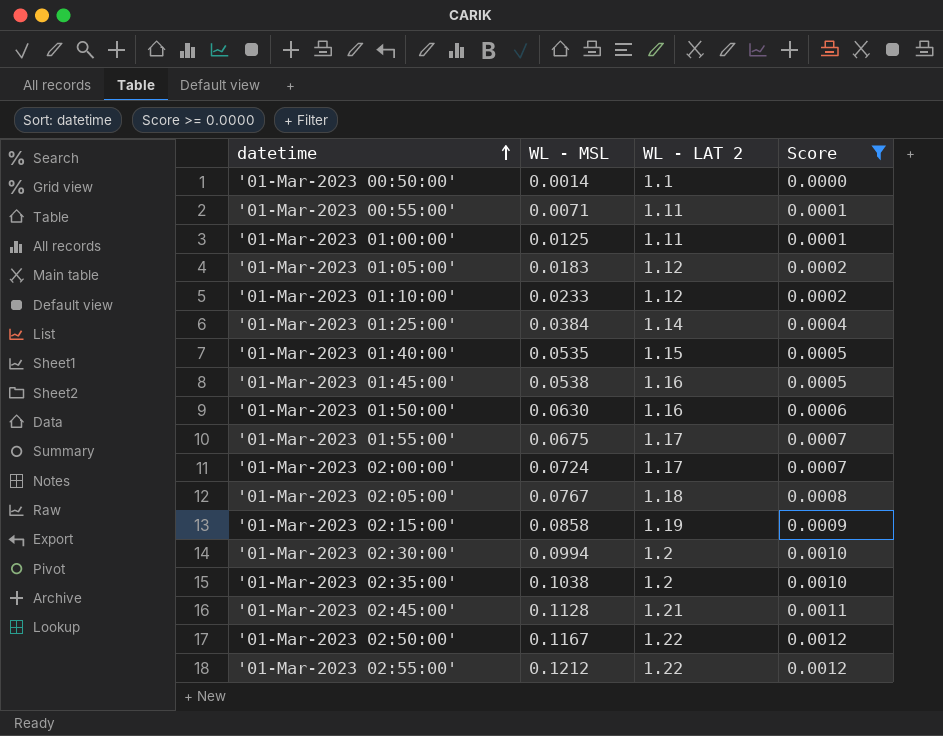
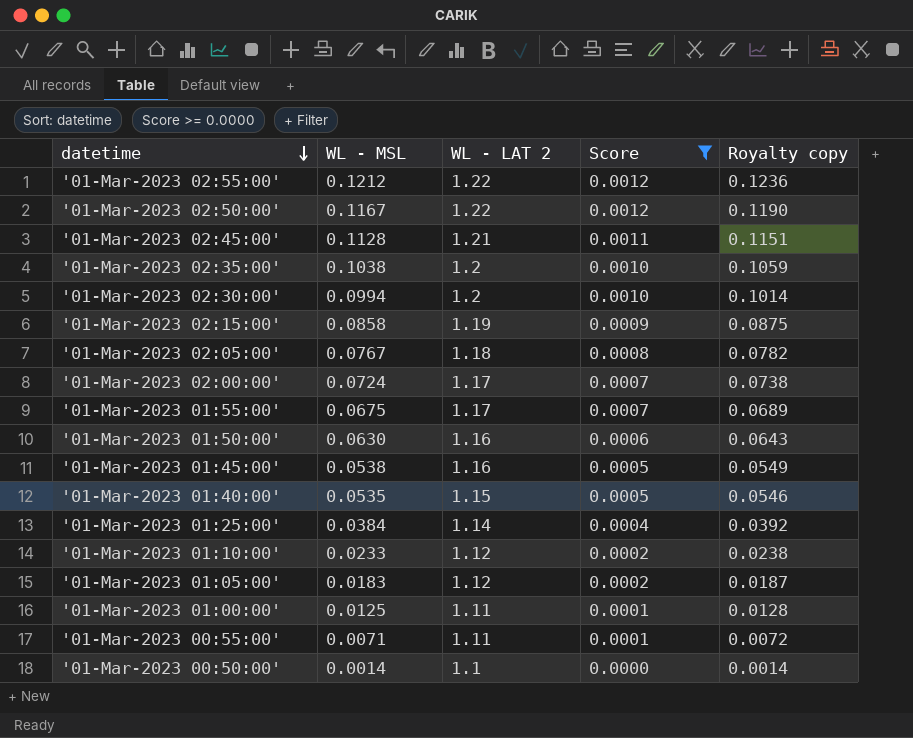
row order: datetime ascending -> datetime descending
column Royalty copy | formula: none -> [WL - MSL] * 1.02

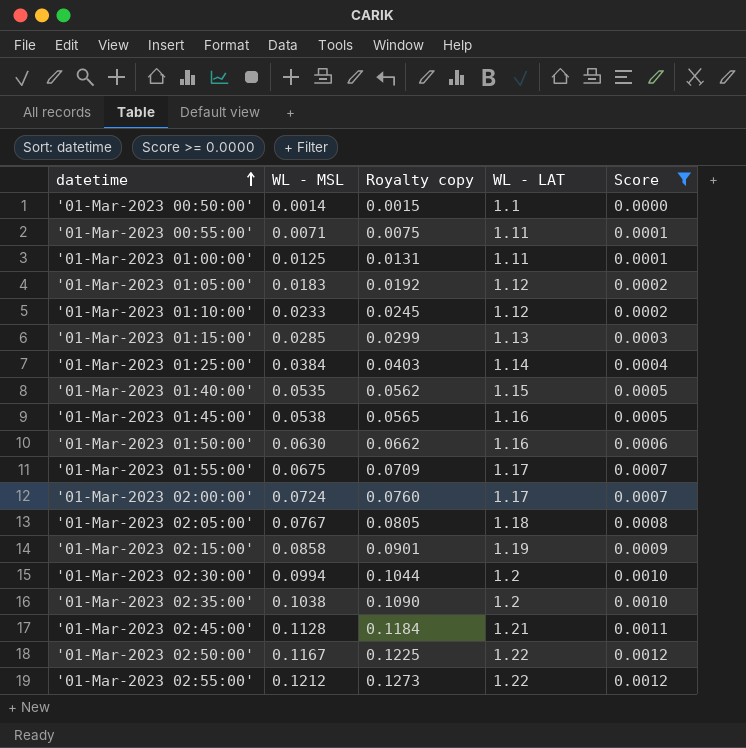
row order: datetime descending -> datetime ascending
column Royalty copy | formula: [WL - MSL] * 1.02 -> [WL - MSL] * 1.05
column Royalty copy | position: 5 -> 3
column name: WL - LAT 2 -> WL - LAT
row '01-Mar-2023 01:15:00': none -> 0.0285 | 0.0299 | 1.13 | 0.0003

